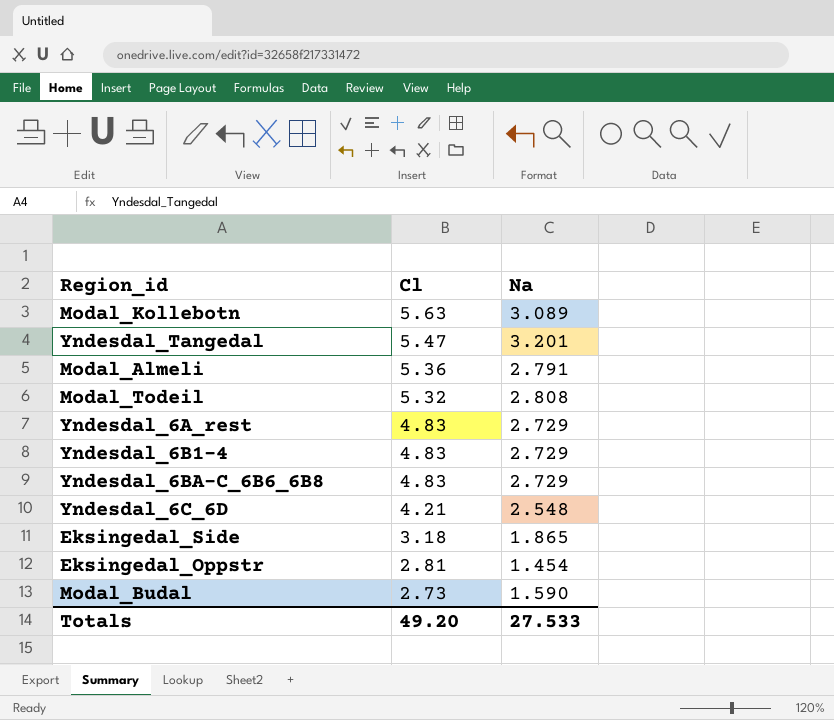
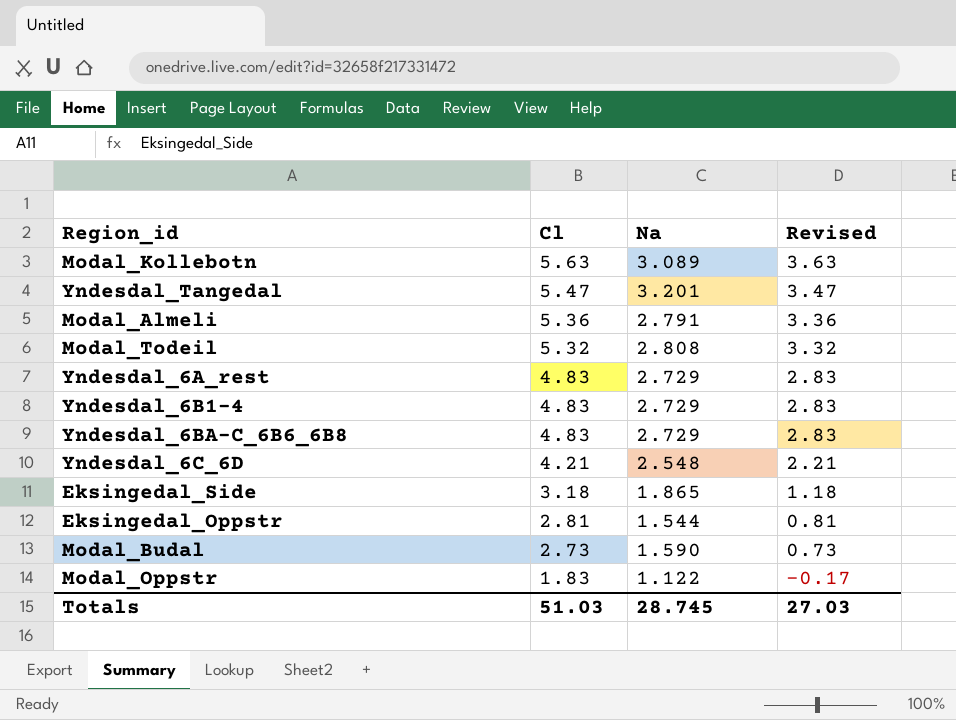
column Revised | formula: none -> [Cl] - 2
Eksingedal_Oppstr | Na: 1.454 -> 1.544
row Modal_Oppstr: none -> 1.83 | 1.122 | -0.17
Totals | Cl: 49.20 -> 51.03
Totals | Na: 27.533 -> 28.745

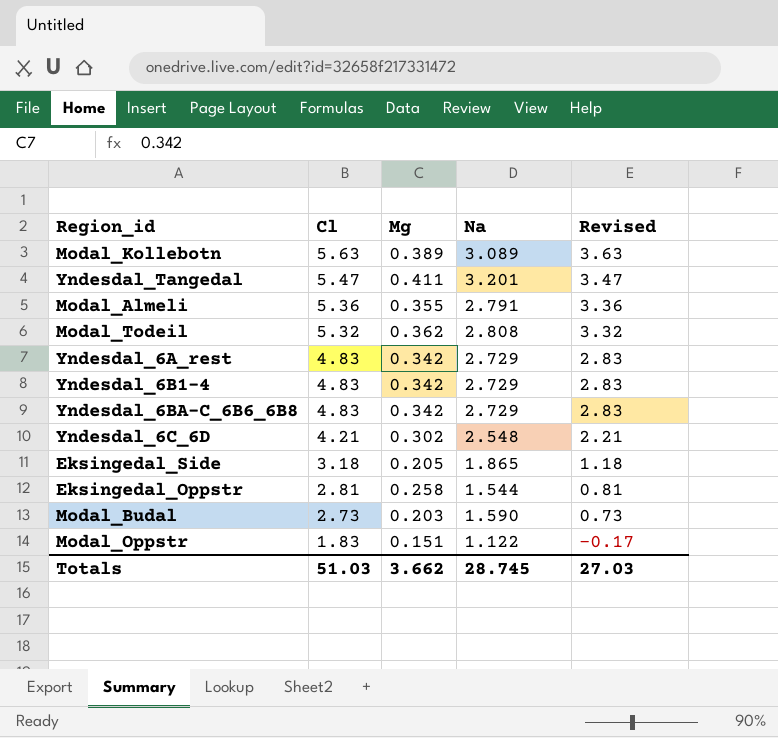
column Mg | position: none -> 3

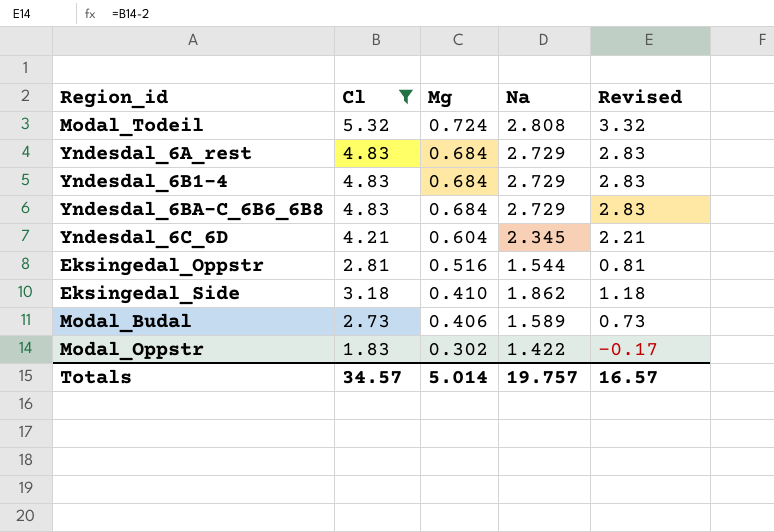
filter: none -> Cl <= 5.32
row order: Cl descending -> Mg descending
Modal_Todeil | Mg: 0.362 -> 0.724
Yndesdal_6A_rest | Mg: 0.342 -> 0.684
Yndesdal_6B1-4 | Mg: 0.342 -> 0.684
Yndesdal_6BA-C_6B6_6B8 | Mg: 0.342 -> 0.684
Yndesdal_6C_6D | Mg: 0.302 -> 0.604
Yndesdal_6C_6D | Na: 2.548 -> 2.345
Eksingedal_Oppstr | Mg: 0.258 -> 0.516
Eksingedal_Side | Mg: 0.205 -> 0.410
Eksingedal_Side | Na: 1.865 -> 1.862
Modal_Budal | Mg: 0.203 -> 0.406
Modal_Budal | Na: 1.590 -> 1.589
Modal_Oppstr | Mg: 0.151 -> 0.302
Modal_Oppstr | Na: 1.122 -> 1.422
Totals | Cl: 51.03 -> 34.57
Totals | Mg: 3.662 -> 5.014
Totals | Na: 28.745 -> 19.757
Totals | Revised: 27.03 -> 16.57

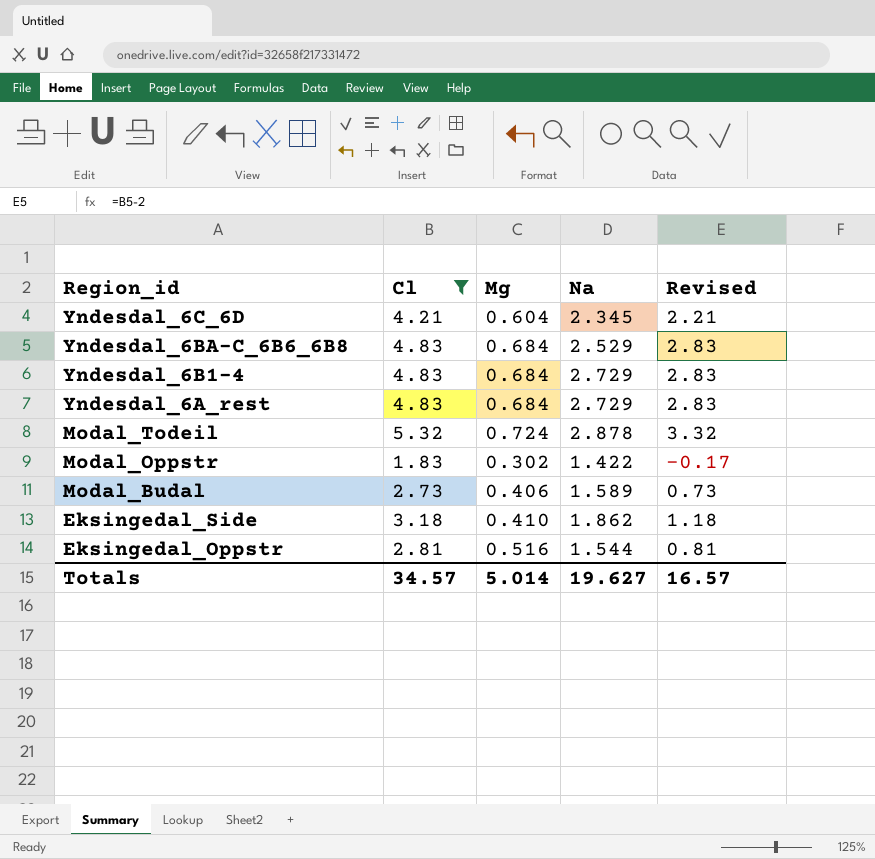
row order: Mg descending -> Region_id descending
Yndesdal_6BA-C_6B6_6B8 | Na: 2.729 -> 2.529
Modal_Todeil | Na: 2.808 -> 2.878
Totals | Na: 19.757 -> 19.627

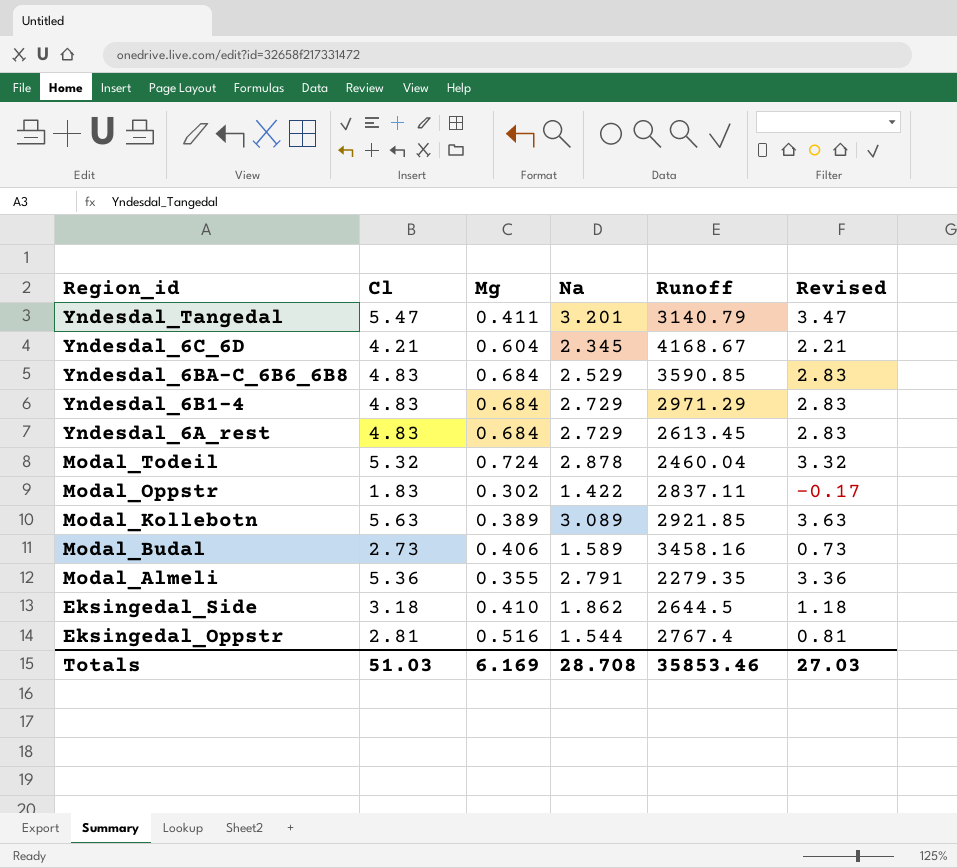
filter: Cl <= 5.32 -> none
column Runoff | position: none -> 5
Totals | Cl: 34.57 -> 51.03
Totals | Mg: 5.014 -> 6.169
Totals | Na: 19.627 -> 28.708
Totals | Revised: 16.57 -> 27.03

